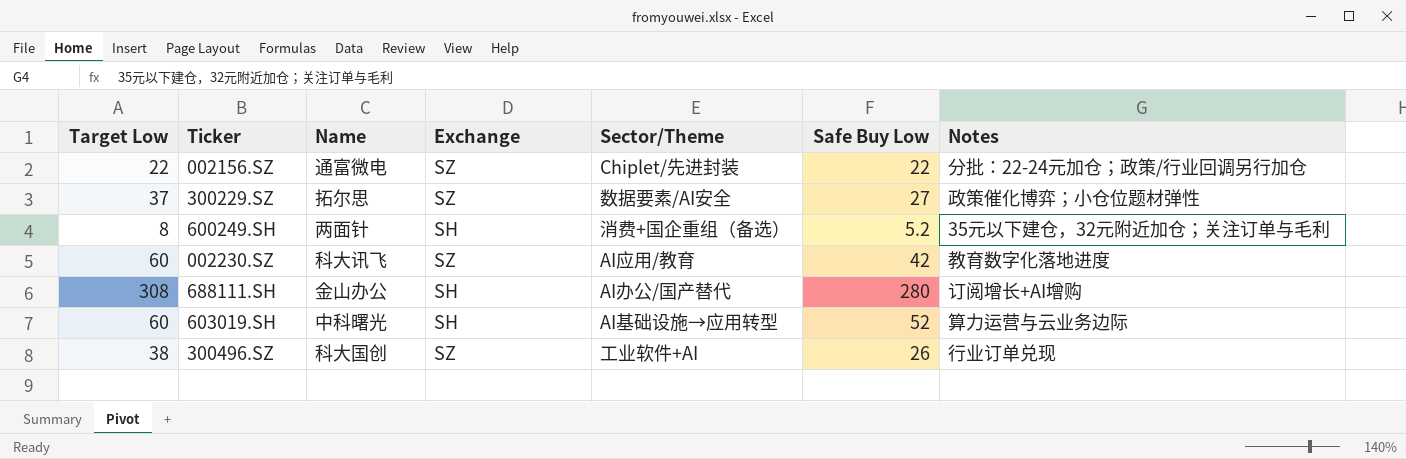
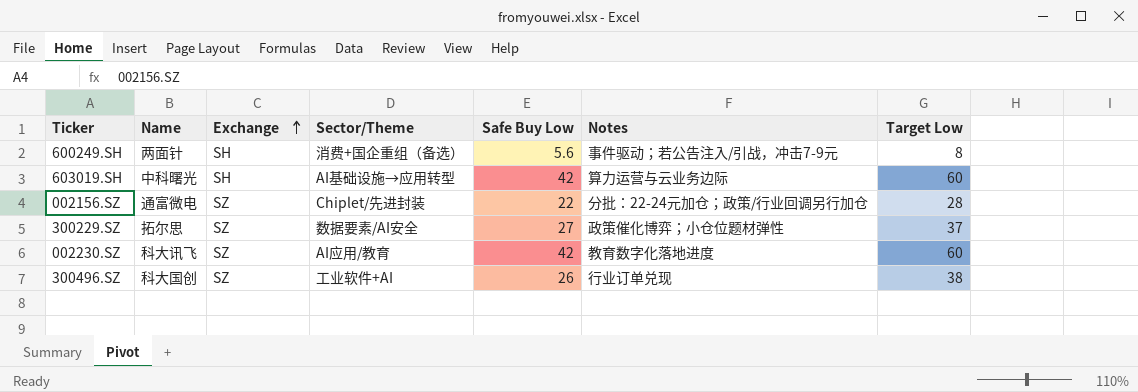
row order: none -> Exchange ascending
column Target Low | position: 1 -> 7
row 688111.SH: 308 | 金山办公 | SH | AI办公/国产替代 | 280 | 订阅增长+AI增购 -> none
600249.SH | Safe Buy Low: 5.2 -> 5.6
600249.SH | Notes: 35元以下建仓，32元附近加仓；关注订单与毛利 -> 事件驱动；若公告注入/引战，冲击7-9元
603019.SH | Safe Buy Low: 52 -> 42
002156.SZ | Target Low: 22 -> 28

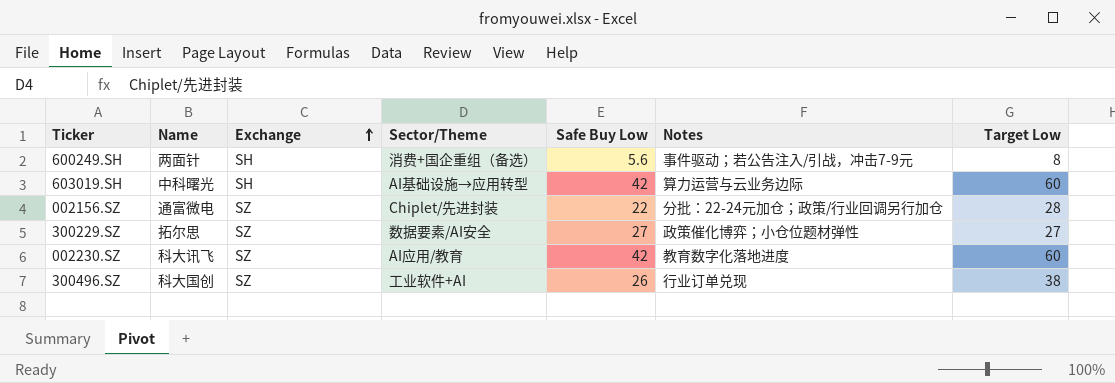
300229.SZ | Target Low: 37 -> 27

